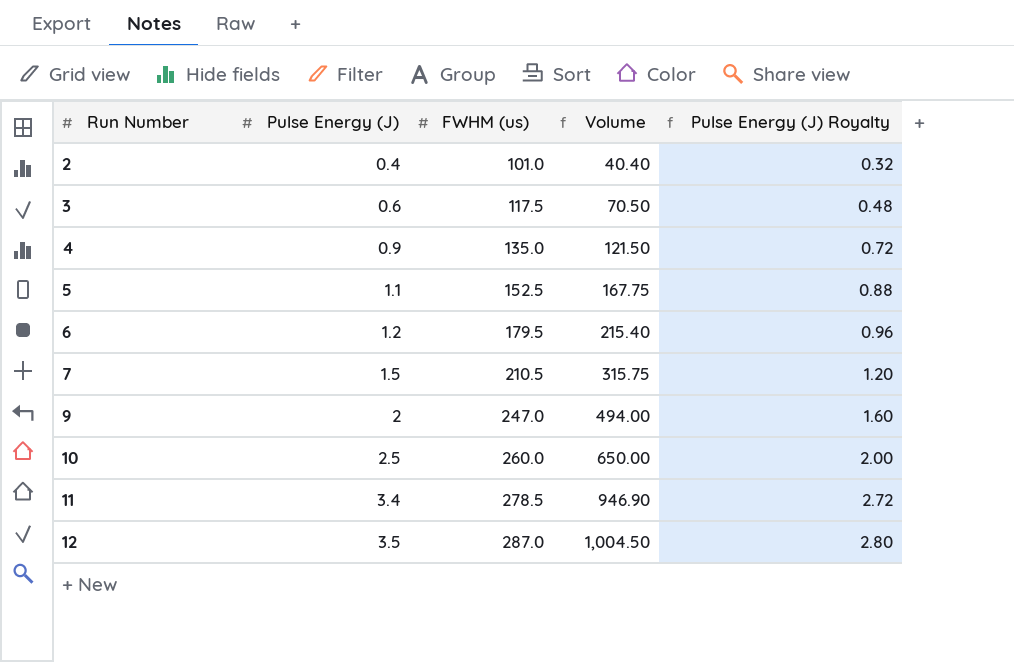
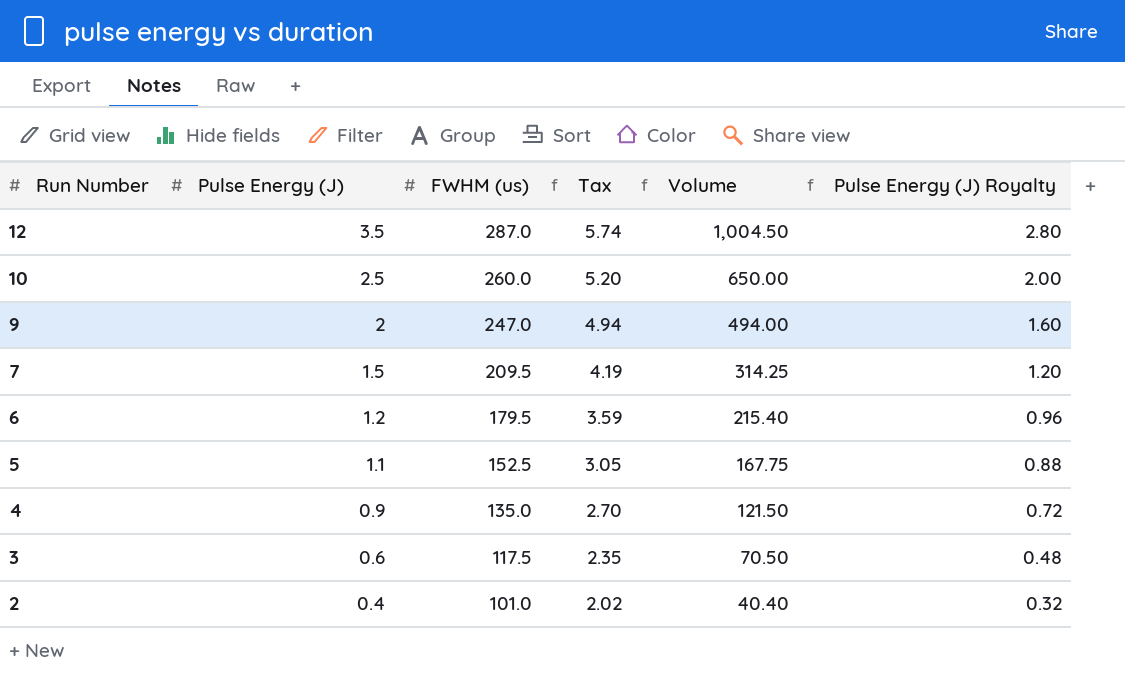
row order: Run Number ascending -> Run Number descending
column Tax | formula: none -> [FWHM (us)] * 0.02
row 11: 3.4 | 278.5 | 946.90 | 2.72 -> none
7 | FWHM (us): 210.5 -> 209.5
7 | Volume: 315.75 -> 314.25

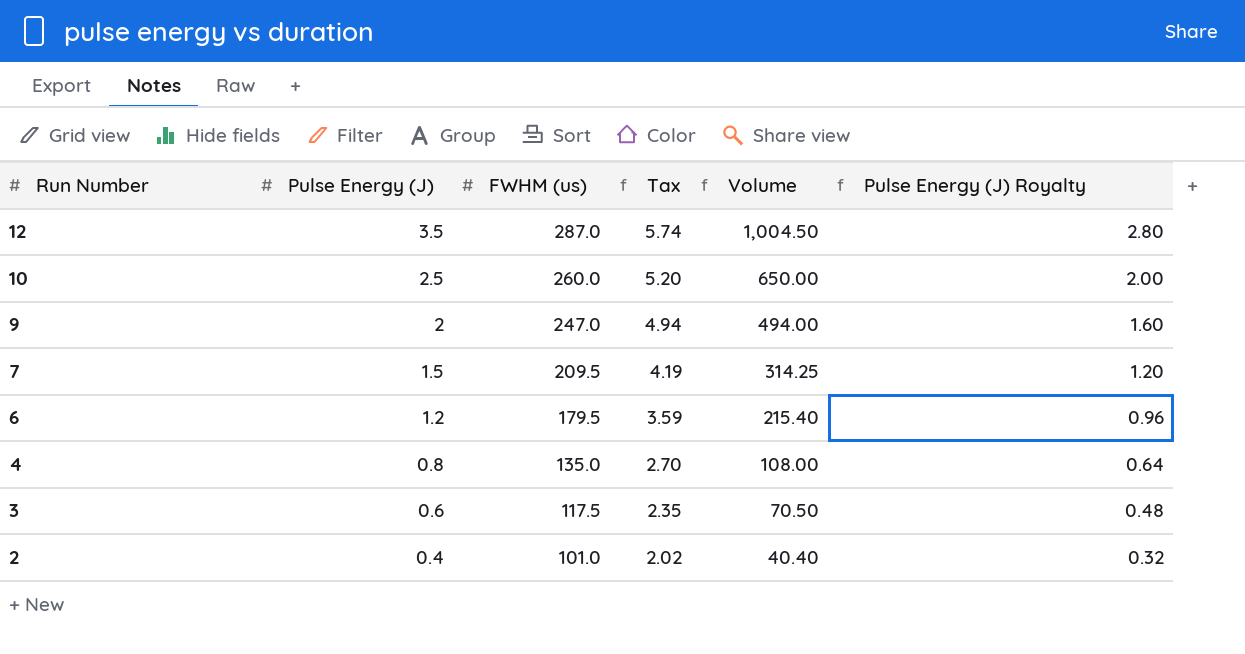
row 5: 1.1 | 152.5 | 3.05 | 167.75 | 0.88 -> none
4 | Pulse Energy (J): 0.9 -> 0.8
4 | Volume: 121.50 -> 108.00
4 | Pulse Energy (J) Royalty: 0.72 -> 0.64

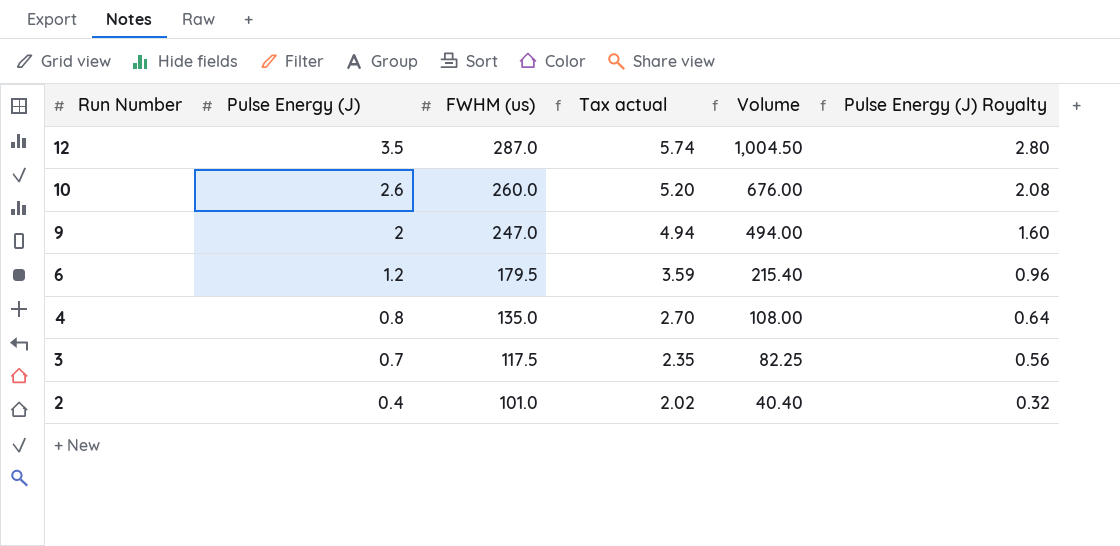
column name: Tax -> Tax actual
row 7: 1.5 | 209.5 | 4.19 | 314.25 | 1.20 -> none
10 | Pulse Energy (J): 2.5 -> 2.6
10 | Volume: 650.00 -> 676.00
10 | Pulse Energy (J) Royalty: 2.00 -> 2.08
3 | Pulse Energy (J): 0.6 -> 0.7
3 | Volume: 70.50 -> 82.25
3 | Pulse Energy (J) Royalty: 0.48 -> 0.56

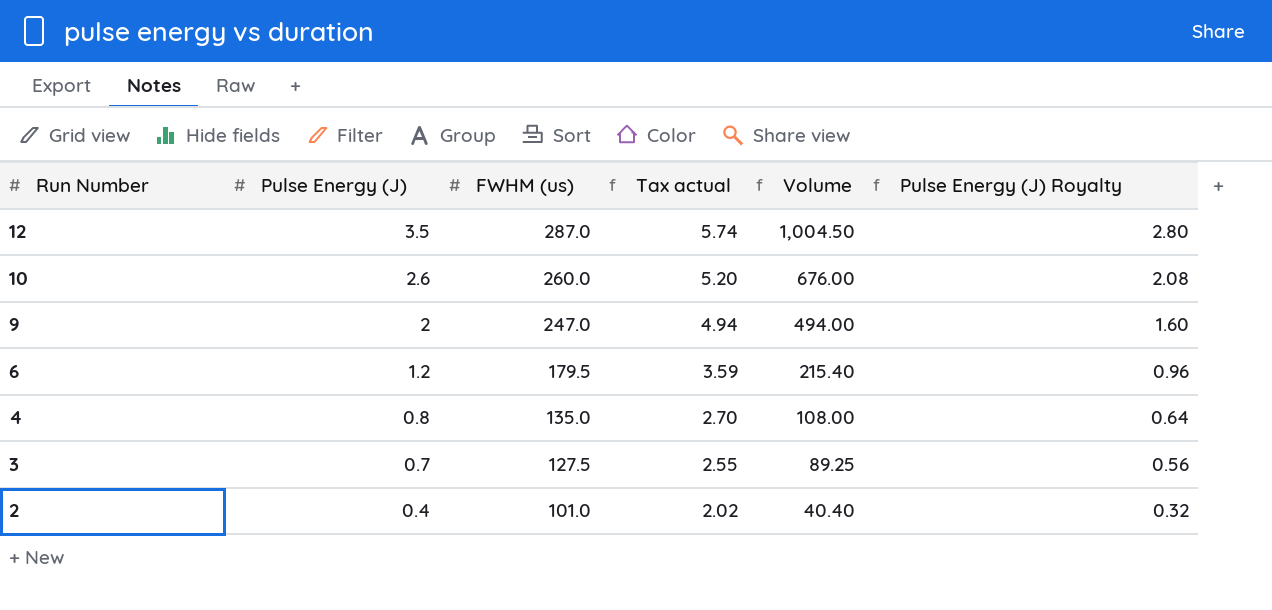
3 | FWHM (us): 117.5 -> 127.5
3 | Tax actual: 2.35 -> 2.55
3 | Volume: 82.25 -> 89.25

